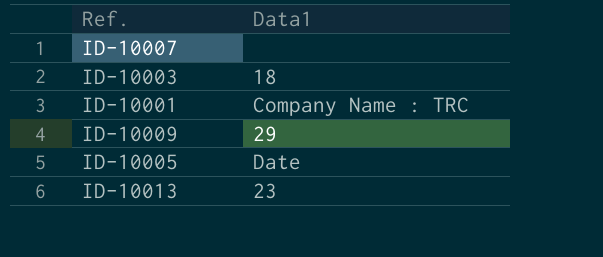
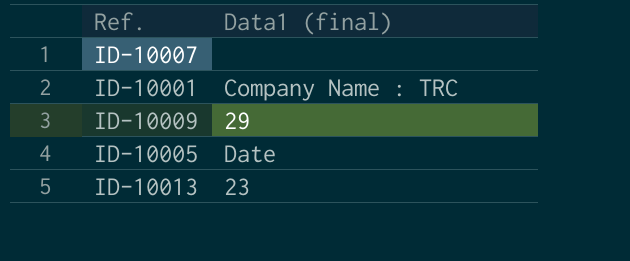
column name: Data1 -> Data1 (final)
row ID-10003: 18 -> none

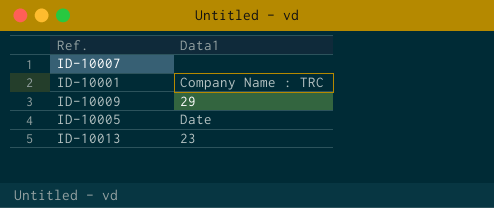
column name: Data1 (final) -> Data1

